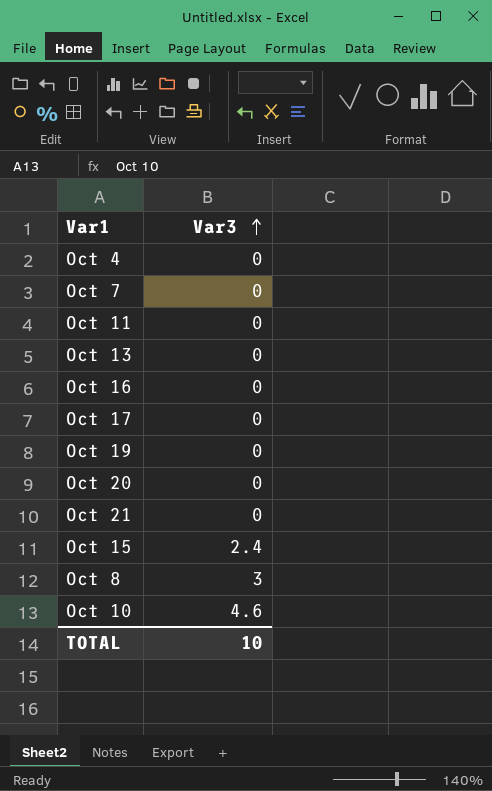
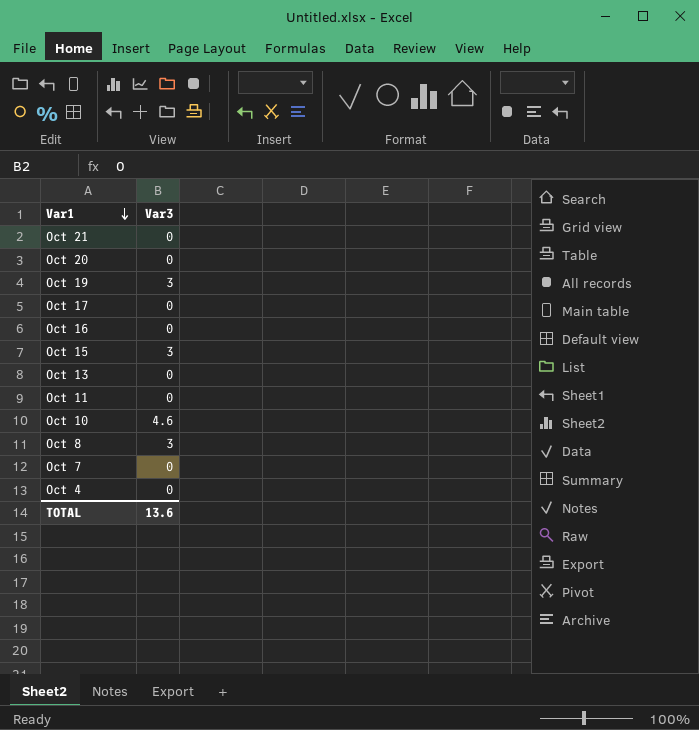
row order: Var3 ascending -> Var1 descending
Oct 19 | Var3: 0 -> 3
Oct 15 | Var3: 2.4 -> 3
TOTAL | Var3: 10 -> 13.6

